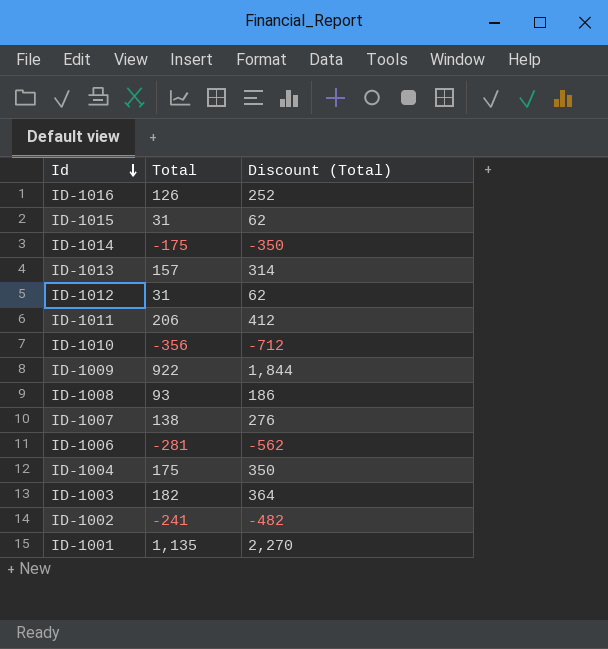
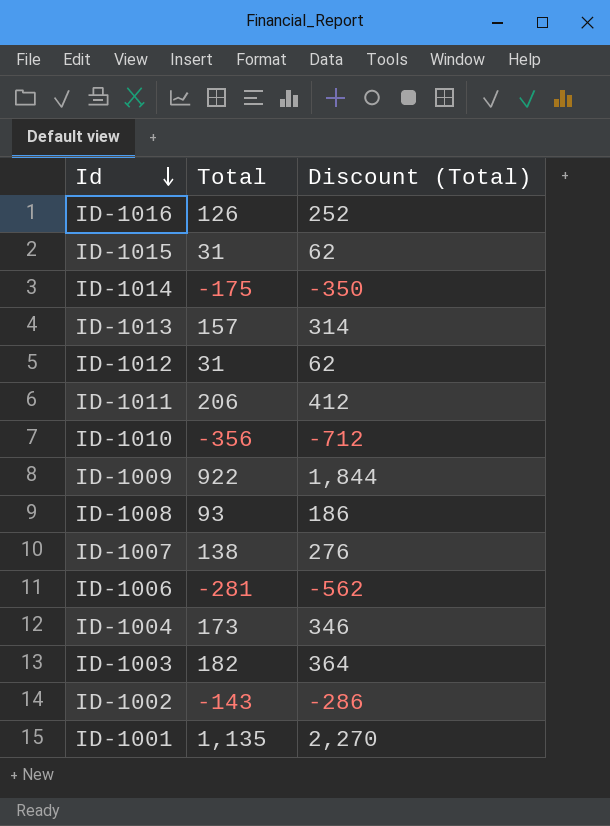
ID-1004 | Total: 175 -> 173
ID-1004 | Discount (Total): 350 -> 346
ID-1002 | Total: -241 -> -143
ID-1002 | Discount (Total): -482 -> -286

